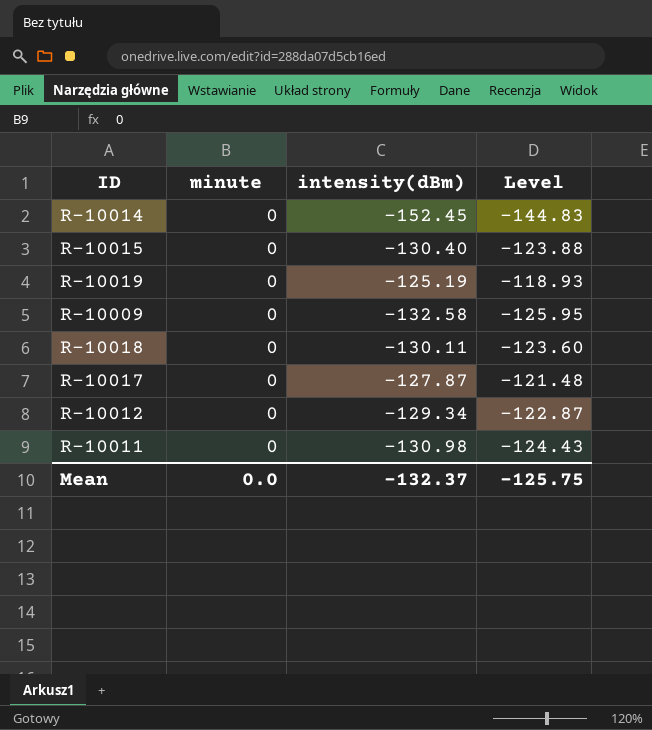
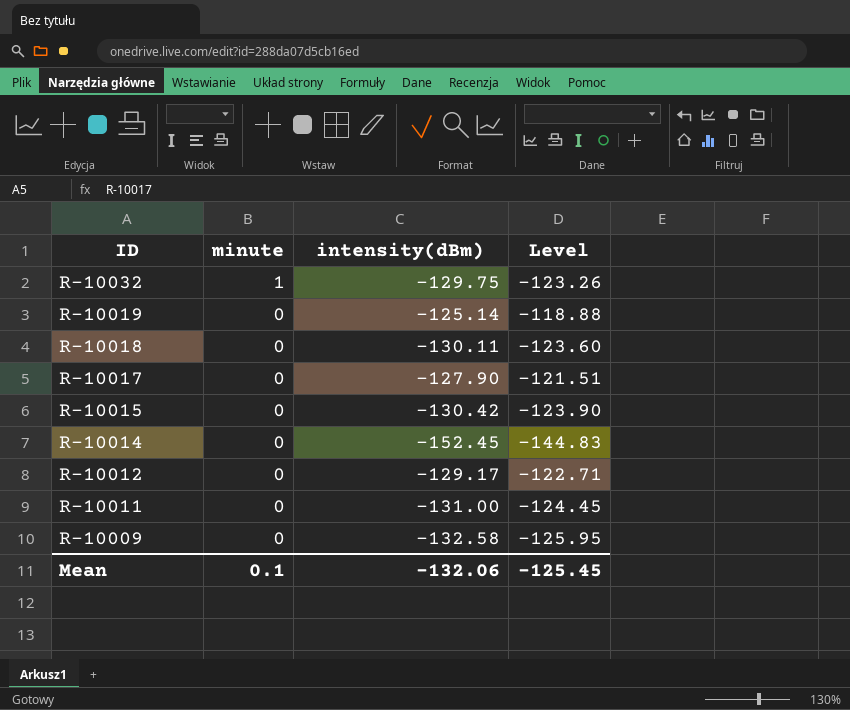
row order: none -> ID descending
row R-10032: none -> 1 | -129.75 | -123.26
R-10019 | intensity(dBm): -125.19 -> -125.14
R-10019 | Level: -118.93 -> -118.88
R-10017 | intensity(dBm): -127.87 -> -127.90
R-10017 | Level: -121.48 -> -121.51
R-10015 | intensity(dBm): -130.40 -> -130.42
R-10015 | Level: -123.88 -> -123.90
R-10012 | intensity(dBm): -129.34 -> -129.17
R-10012 | Level: -122.87 -> -122.71
R-10011 | intensity(dBm): -130.98 -> -131.00
R-10011 | Level: -124.43 -> -124.45
Mean | minute: 0.0 -> 0.1
Mean | intensity(dBm): -132.37 -> -132.06
Mean | Level: -125.75 -> -125.45

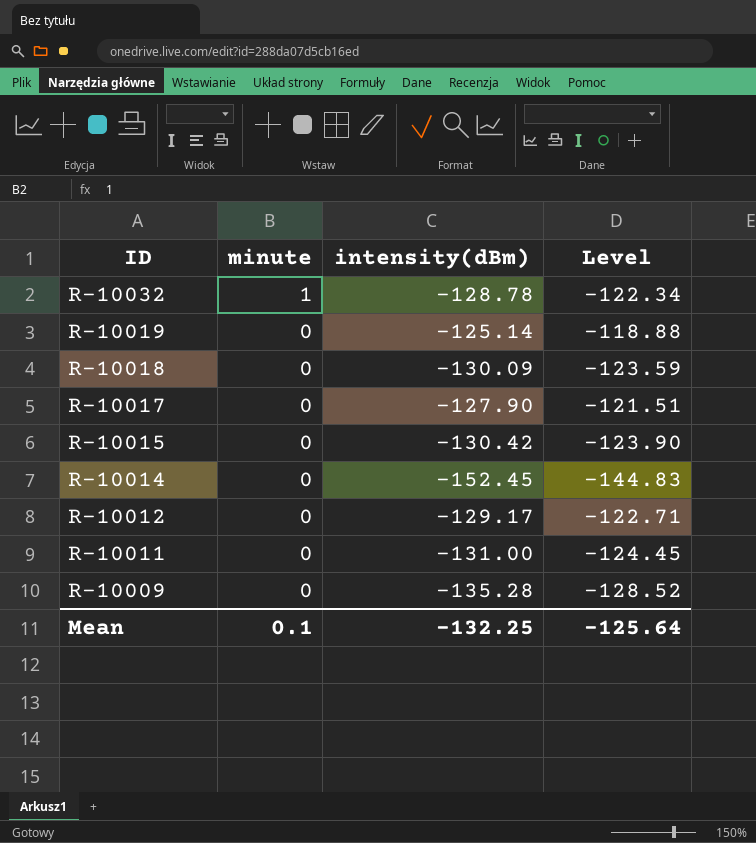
R-10032 | intensity(dBm): -129.75 -> -128.78
R-10032 | Level: -123.26 -> -122.34
R-10018 | intensity(dBm): -130.11 -> -130.09
R-10018 | Level: -123.60 -> -123.59
R-10009 | intensity(dBm): -132.58 -> -135.28
R-10009 | Level: -125.95 -> -128.52
Mean | intensity(dBm): -132.06 -> -132.25
Mean | Level: -125.45 -> -125.64

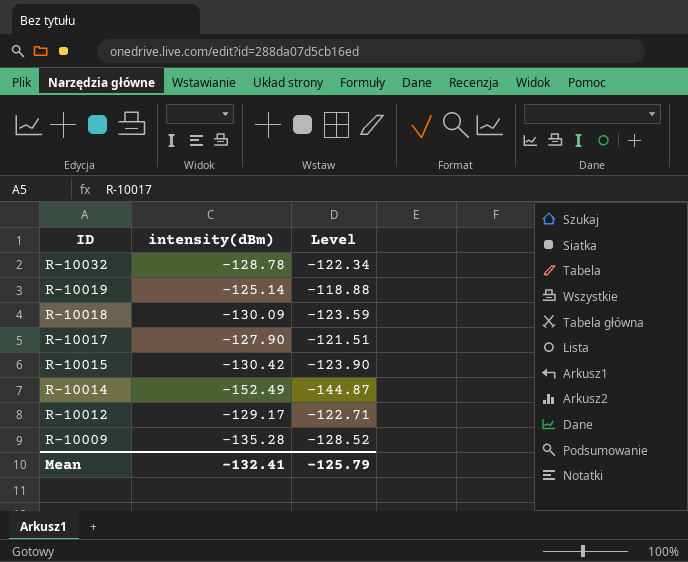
column minute | position: 2 -> none
row R-10011: 0 | -131.00 | -124.45 -> none
R-10014 | intensity(dBm): -152.45 -> -152.49
R-10014 | Level: -144.83 -> -144.87
Mean | intensity(dBm): -132.25 -> -132.41
Mean | Level: -125.64 -> -125.79

